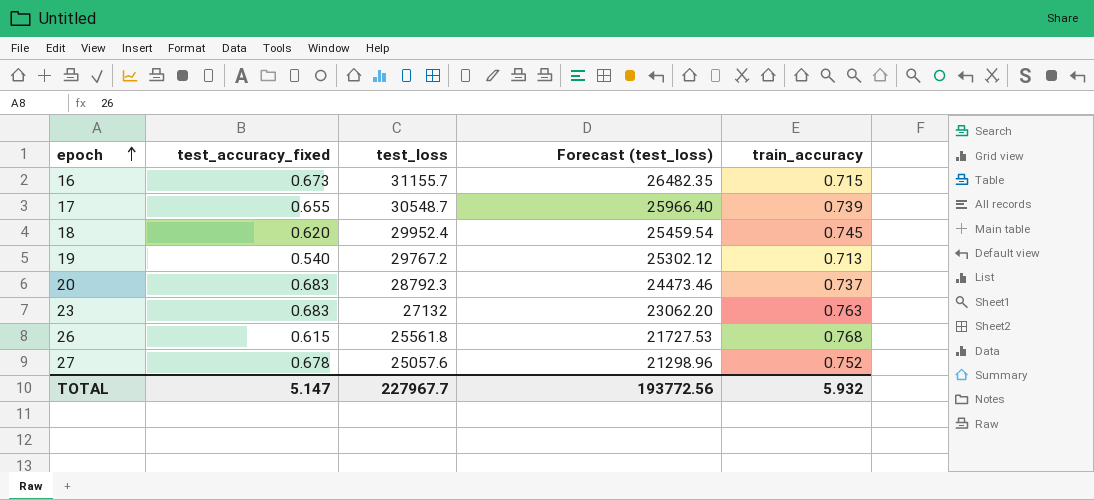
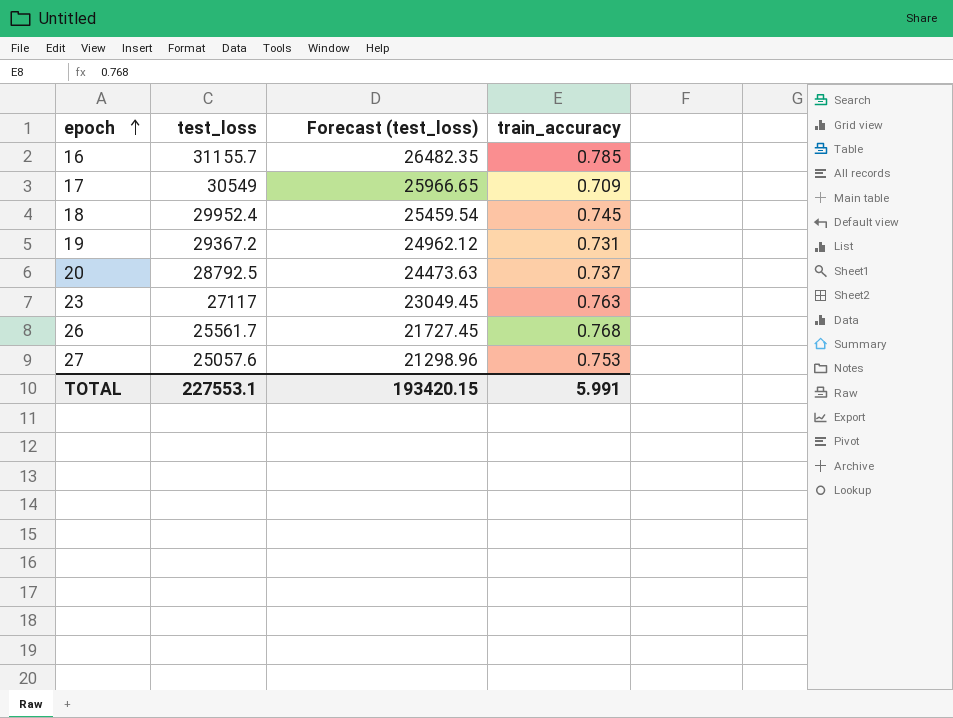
column test_accuracy_fixed | position: 2 -> none
16 | train_accuracy: 0.715 -> 0.785
17 | test_loss: 30548.7 -> 30549
17 | Forecast (test_loss): 25966.40 -> 25966.65
17 | train_accuracy: 0.739 -> 0.709
19 | test_loss: 29767.2 -> 29367.2
19 | Forecast (test_loss): 25302.12 -> 24962.12
19 | train_accuracy: 0.713 -> 0.731
20 | test_loss: 28792.3 -> 28792.5
20 | Forecast (test_loss): 24473.46 -> 24473.63
23 | test_loss: 27132 -> 27117
23 | Forecast (test_loss): 23062.20 -> 23049.45
26 | test_loss: 25561.8 -> 25561.7
26 | Forecast (test_loss): 21727.53 -> 21727.45
27 | train_accuracy: 0.752 -> 0.753
TOTAL | test_loss: 227967.7 -> 227553.1
TOTAL | Forecast (test_loss): 193772.56 -> 193420.15
TOTAL | train_accuracy: 5.932 -> 5.991

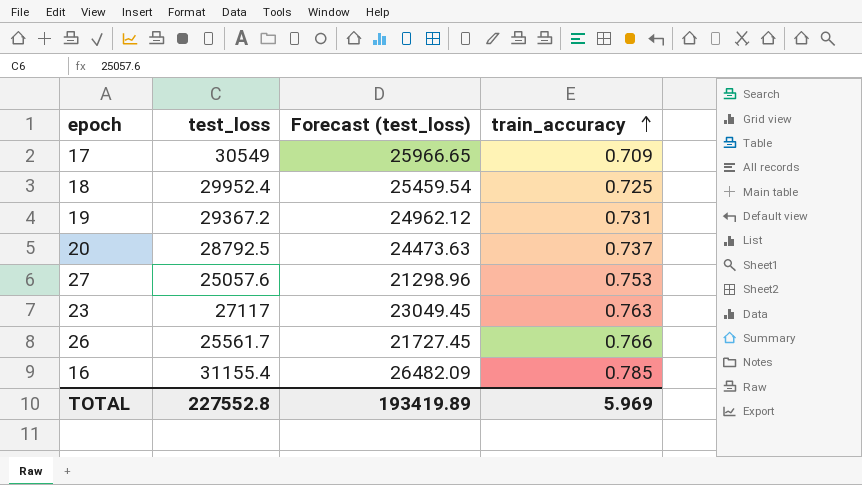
row order: epoch ascending -> train_accuracy ascending
18 | train_accuracy: 0.745 -> 0.725
26 | train_accuracy: 0.768 -> 0.766
16 | test_loss: 31155.7 -> 31155.4
16 | Forecast (test_loss): 26482.35 -> 26482.09
TOTAL | test_loss: 227553.1 -> 227552.8
TOTAL | Forecast (test_loss): 193420.15 -> 193419.89
TOTAL | train_accuracy: 5.991 -> 5.969

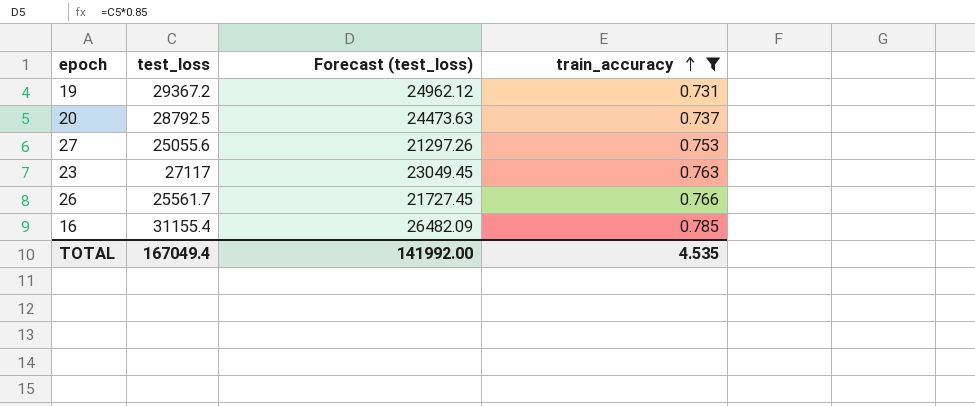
filter: none -> train_accuracy >= 0.731
27 | test_loss: 25057.6 -> 25055.6
27 | Forecast (test_loss): 21298.96 -> 21297.26
TOTAL | test_loss: 227552.8 -> 167049.4
TOTAL | Forecast (test_loss): 193419.89 -> 141992.00
TOTAL | train_accuracy: 5.969 -> 4.535

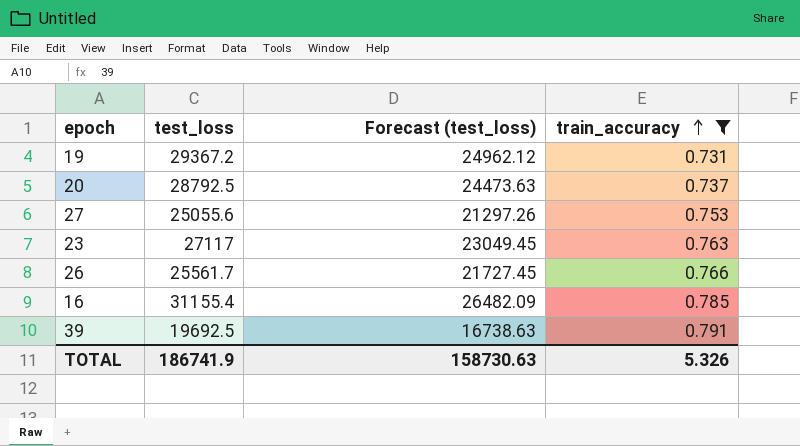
row 39: none -> 19692.5 | 16738.63 | 0.791
TOTAL | test_loss: 167049.4 -> 186741.9
TOTAL | Forecast (test_loss): 141992.00 -> 158730.63
TOTAL | train_accuracy: 4.535 -> 5.326

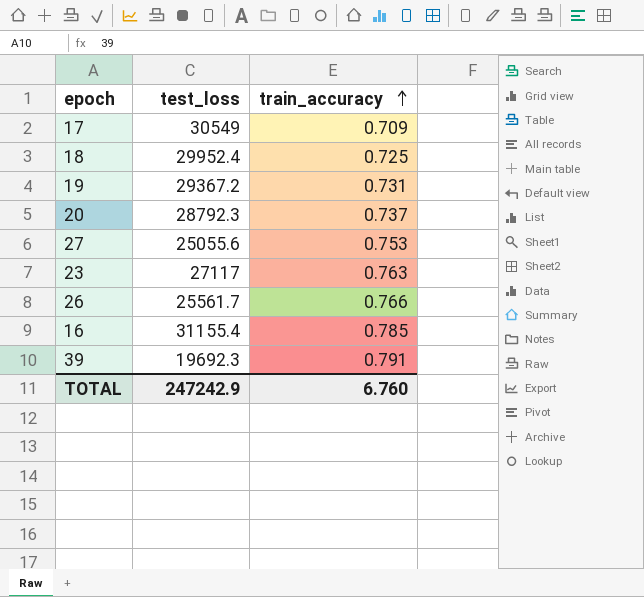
filter: train_accuracy >= 0.731 -> none
column Forecast (test_loss) | formula: [test_loss] * 0.85 -> none
20 | test_loss: 28792.5 -> 28792.3
39 | test_loss: 19692.5 -> 19692.3
TOTAL | test_loss: 186741.9 -> 247242.9
TOTAL | train_accuracy: 5.326 -> 6.760

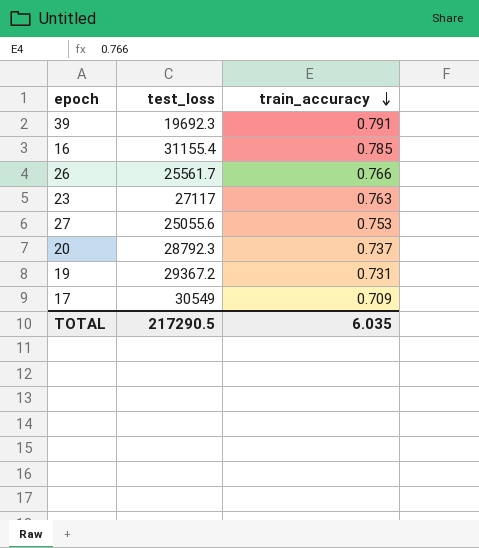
row order: train_accuracy ascending -> train_accuracy descending
row 18: 29952.4 | 0.725 -> none
TOTAL | test_loss: 247242.9 -> 217290.5
TOTAL | train_accuracy: 6.760 -> 6.035

